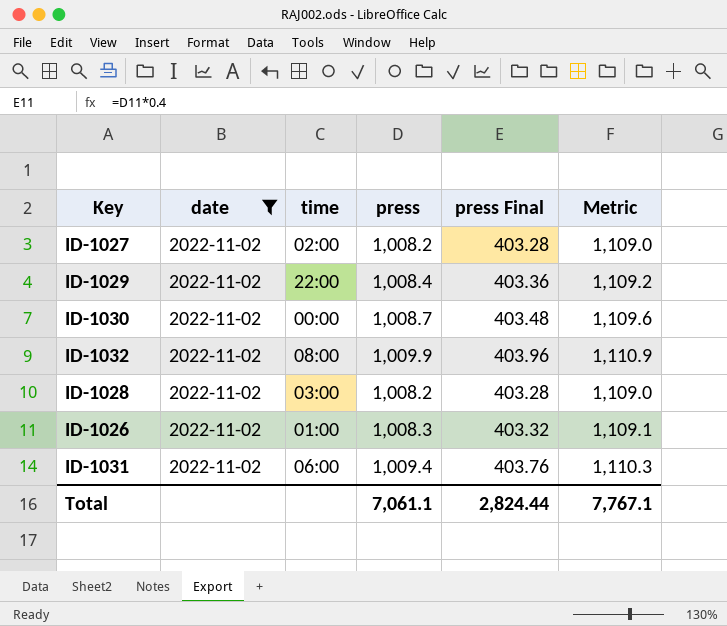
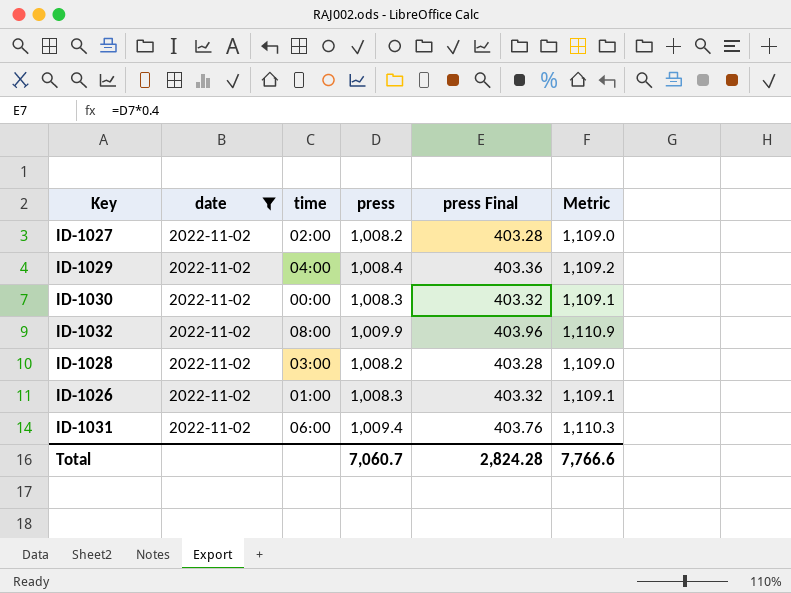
ID-1029 | time: 22:00 -> 04:00
ID-1030 | press: 1,008.7 -> 1,008.3
ID-1030 | press Final: 403.48 -> 403.32
ID-1030 | Metric: 1,109.6 -> 1,109.1
Total | press: 7,061.1 -> 7,060.7
Total | press Final: 2,824.44 -> 2,824.28
Total | Metric: 7,767.1 -> 7,766.6

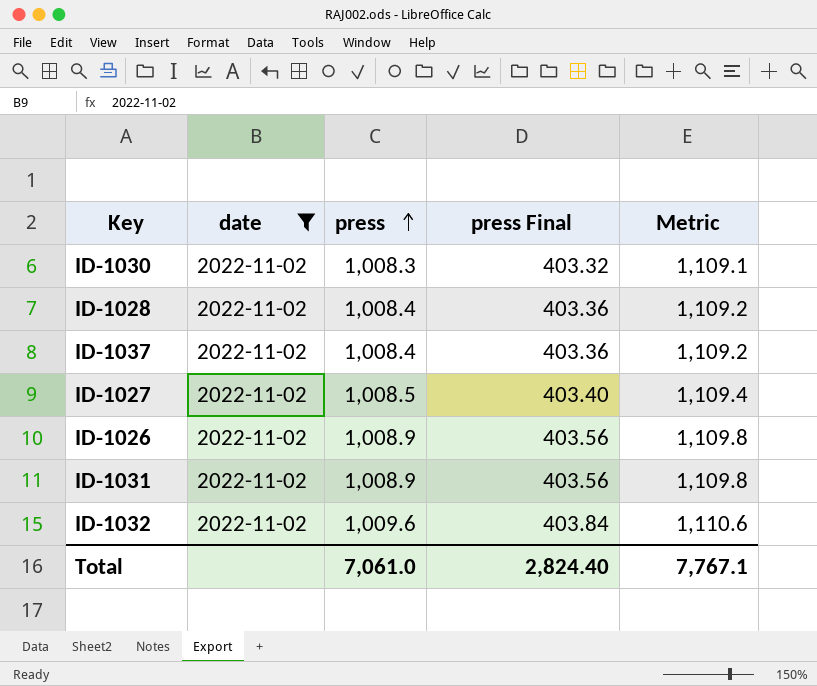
row order: none -> press ascending
column time | position: 3 -> none
row ID-1029: 2022-11-02 | 04:00 | 1,008.4 | 403.36 | 1,109.2 -> none
ID-1028 | press: 1,008.2 -> 1,008.4
ID-1028 | press Final: 403.28 -> 403.36
ID-1028 | Metric: 1,109.0 -> 1,109.2
row ID-1037: none -> 2022-11-02 | 1,008.4 | 403.36 | 1,109.2
ID-1027 | press: 1,008.2 -> 1,008.5
ID-1027 | press Final: 403.28 -> 403.40
ID-1027 | Metric: 1,109.0 -> 1,109.4
ID-1026 | press: 1,008.3 -> 1,008.9
ID-1026 | press Final: 403.32 -> 403.56
ID-1026 | Metric: 1,109.1 -> 1,109.8
ID-1031 | press: 1,009.4 -> 1,008.9
ID-1031 | press Final: 403.76 -> 403.56
ID-1031 | Metric: 1,110.3 -> 1,109.8
ID-1032 | press: 1,009.9 -> 1,009.6
ID-1032 | press Final: 403.96 -> 403.84
ID-1032 | Metric: 1,110.9 -> 1,110.6
Total | press: 7,060.7 -> 7,061.0
Total | press Final: 2,824.28 -> 2,824.40
Total | Metric: 7,766.6 -> 7,767.1

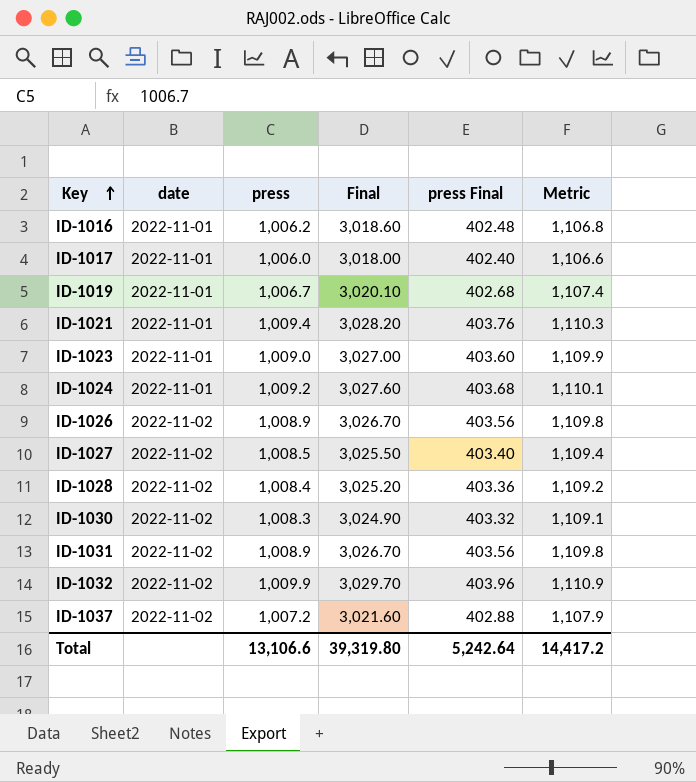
filter: date = 2022-11-02 -> none
row order: press ascending -> Key ascending
column Final | formula: none -> [press] * 3
ID-1032 | press: 1,009.6 -> 1,009.9
ID-1032 | press Final: 403.84 -> 403.96
ID-1032 | Metric: 1,110.6 -> 1,110.9
ID-1037 | press: 1,008.4 -> 1,007.2
ID-1037 | press Final: 403.36 -> 402.88
ID-1037 | Metric: 1,109.2 -> 1,107.9
Total | press: 7,061.0 -> 13,106.6
Total | press Final: 2,824.40 -> 5,242.64
Total | Metric: 7,767.1 -> 14,417.2

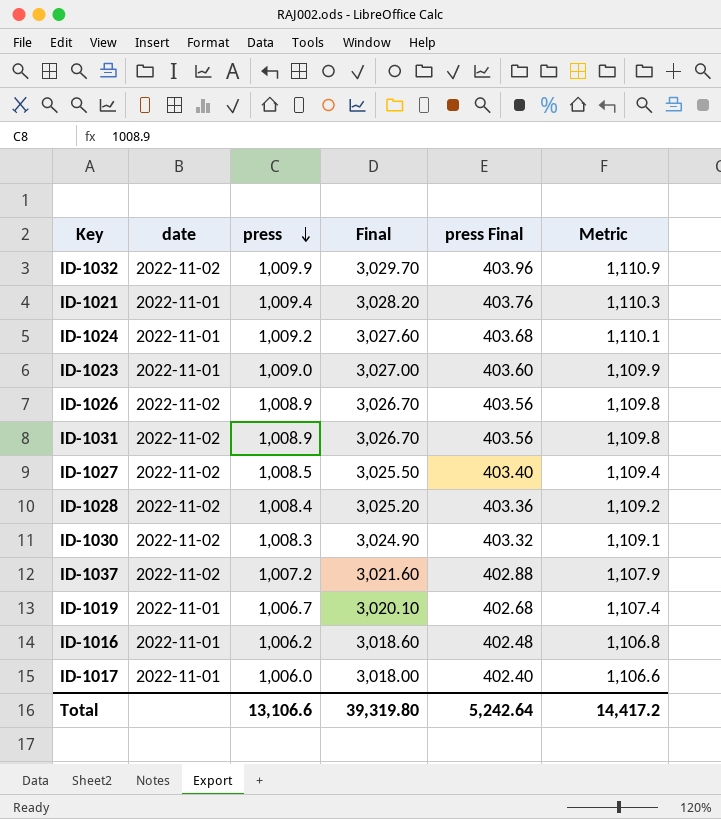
row order: Key ascending -> press descending

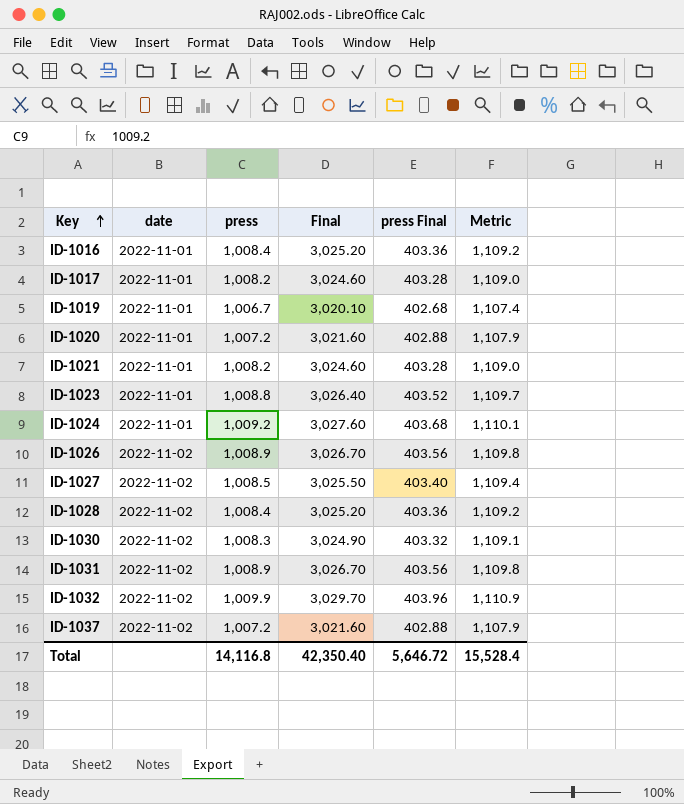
row order: press descending -> Key ascending
ID-1016 | press: 1,006.2 -> 1,008.4
ID-1016 | Final: 3,018.60 -> 3,025.20
ID-1016 | press Final: 402.48 -> 403.36
ID-1016 | Metric: 1,106.8 -> 1,109.2
ID-1017 | press: 1,006.0 -> 1,008.2
ID-1017 | Final: 3,018.00 -> 3,024.60
ID-1017 | press Final: 402.40 -> 403.28
ID-1017 | Metric: 1,106.6 -> 1,109.0
row ID-1020: none -> 2022-11-01 | 1,007.2 | 3,021.60 | 402.88 | 1,107.9
ID-1021 | press: 1,009.4 -> 1,008.2
ID-1021 | Final: 3,028.20 -> 3,024.60
ID-1021 | press Final: 403.76 -> 403.28
ID-1021 | Metric: 1,110.3 -> 1,109.0
ID-1023 | press: 1,009.0 -> 1,008.8
ID-1023 | Final: 3,027.00 -> 3,026.40
ID-1023 | press Final: 403.60 -> 403.52
ID-1023 | Metric: 1,109.9 -> 1,109.7
Total | press: 13,106.6 -> 14,116.8
Total | Final: 39,319.80 -> 42,350.40
Total | press Final: 5,242.64 -> 5,646.72
Total | Metric: 14,417.2 -> 15,528.4

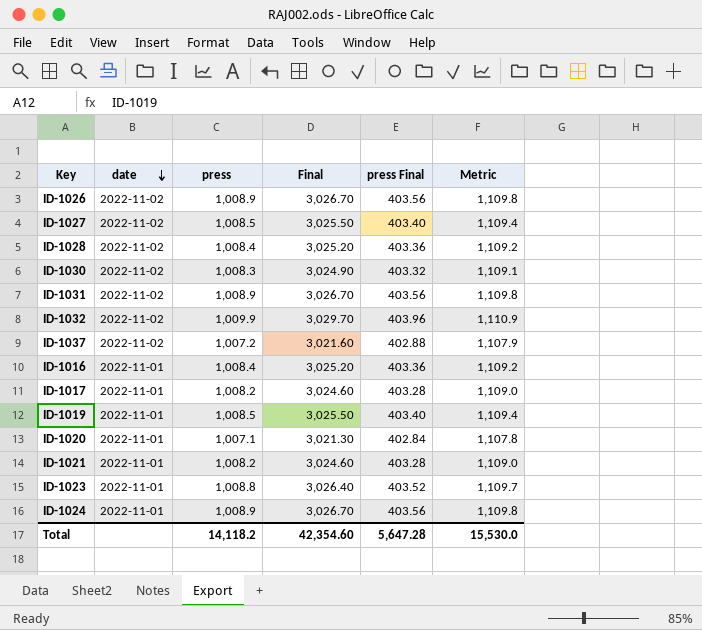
row order: Key ascending -> date descending
ID-1019 | press: 1,006.7 -> 1,008.5
ID-1019 | Final: 3,020.10 -> 3,025.50
ID-1019 | press Final: 402.68 -> 403.40
ID-1019 | Metric: 1,107.4 -> 1,109.4
ID-1020 | press: 1,007.2 -> 1,007.1
ID-1020 | Final: 3,021.60 -> 3,021.30
ID-1020 | press Final: 402.88 -> 402.84
ID-1020 | Metric: 1,107.9 -> 1,107.8
ID-1024 | press: 1,009.2 -> 1,008.9
ID-1024 | Final: 3,027.60 -> 3,026.70
ID-1024 | press Final: 403.68 -> 403.56
ID-1024 | Metric: 1,110.1 -> 1,109.8
Total | press: 14,116.8 -> 14,118.2
Total | Final: 42,350.40 -> 42,354.60
Total | press Final: 5,646.72 -> 5,647.28
Total | Metric: 15,528.4 -> 15,530.0

